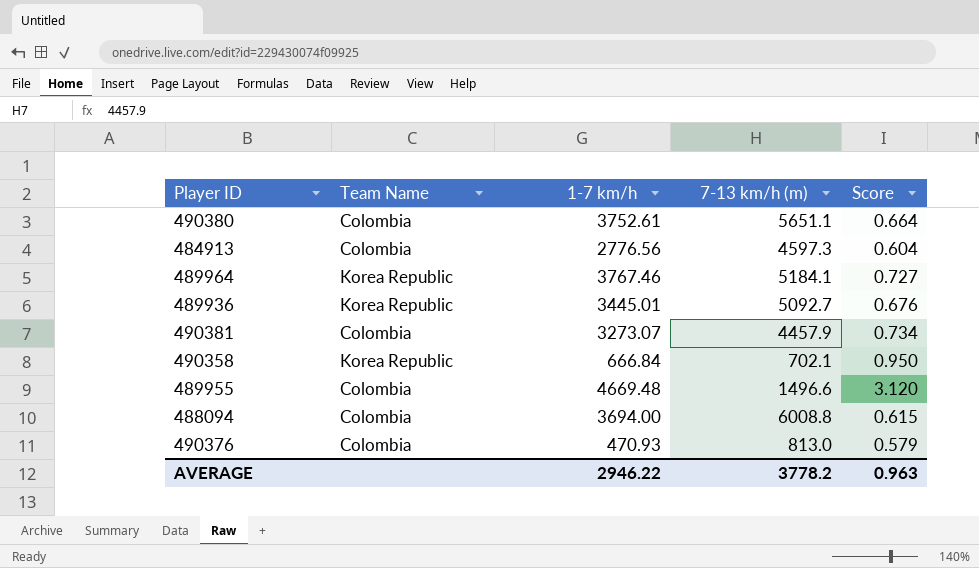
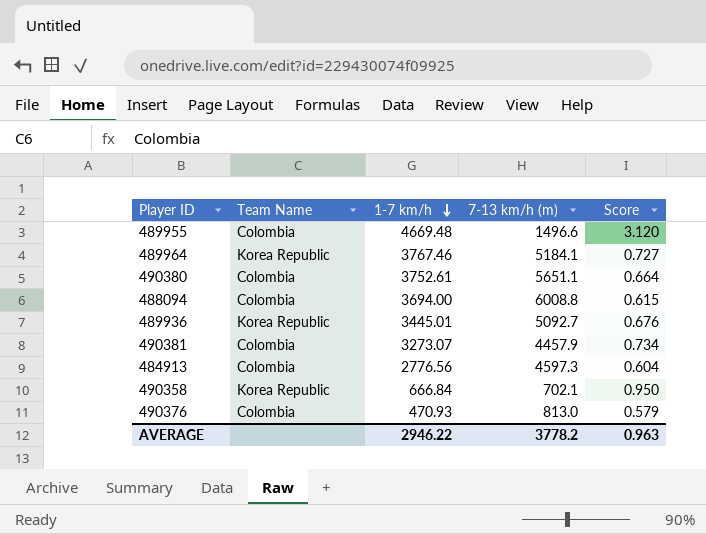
row order: none -> 1-7 km/h descending

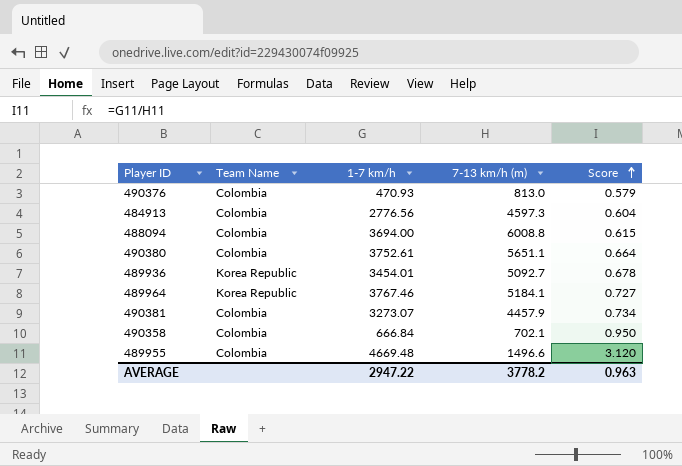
row order: 1-7 km/h descending -> Score ascending
489936 | 1-7 km/h: 3445.01 -> 3454.01
489936 | Score: 0.676 -> 0.678
490358 | Team Name: Korea Republic -> Colombia
AVERAGE | 1-7 km/h: 2946.22 -> 2947.22

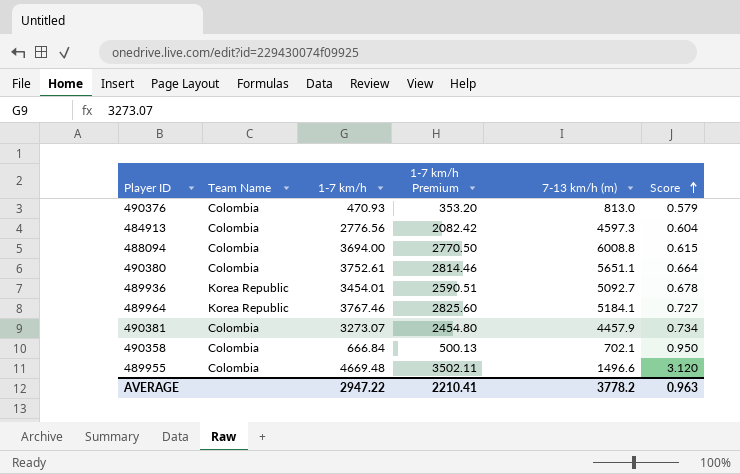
column 1-7 km/h Premium | formula: none -> [1-7 km/h] * 0.75

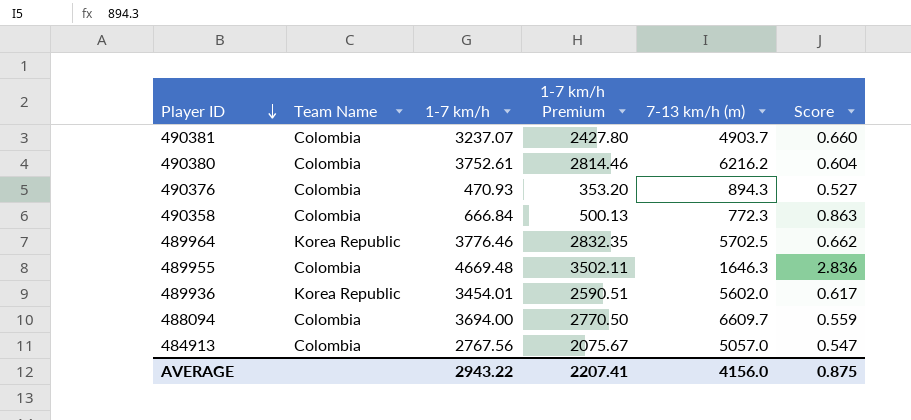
row order: Score ascending -> Player ID descending
490381 | 1-7 km/h: 3273.07 -> 3237.07
490381 | 1-7 km/h Premium: 2454.80 -> 2427.80
490381 | 7-13 km/h (m): 4457.9 -> 4903.7
490381 | Score: 0.734 -> 0.660
490380 | 7-13 km/h (m): 5651.1 -> 6216.2
490380 | Score: 0.664 -> 0.604
490376 | 7-13 km/h (m): 813.0 -> 894.3
490376 | Score: 0.579 -> 0.527
490358 | 7-13 km/h (m): 702.1 -> 772.3
490358 | Score: 0.950 -> 0.863
489964 | 1-7 km/h: 3767.46 -> 3776.46
489964 | 1-7 km/h Premium: 2825.60 -> 2832.35
489964 | 7-13 km/h (m): 5184.1 -> 5702.5
489964 | Score: 0.727 -> 0.662
489955 | 7-13 km/h (m): 1496.6 -> 1646.3
489955 | Score: 3.120 -> 2.836
489936 | 7-13 km/h (m): 5092.7 -> 5602.0
489936 | Score: 0.678 -> 0.617
488094 | 7-13 km/h (m): 6008.8 -> 6609.7
488094 | Score: 0.615 -> 0.559
484913 | 1-7 km/h: 2776.56 -> 2767.56
484913 | 1-7 km/h Premium: 2082.42 -> 2075.67
484913 | 7-13 km/h (m): 4597.3 -> 5057.0
484913 | Score: 0.604 -> 0.547
AVERAGE | 1-7 km/h: 2947.22 -> 2943.22
AVERAGE | 1-7 km/h Premium: 2210.41 -> 2207.41
AVERAGE | 7-13 km/h (m): 3778.2 -> 4156.0
AVERAGE | Score: 0.963 -> 0.875

